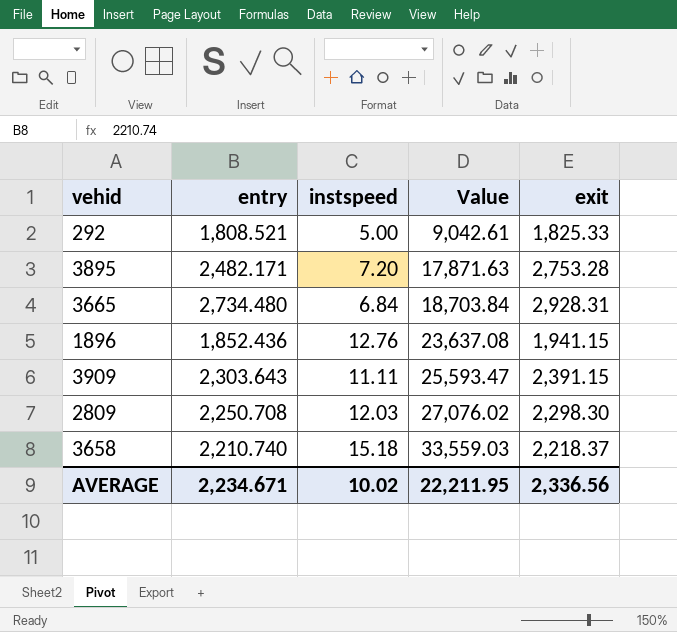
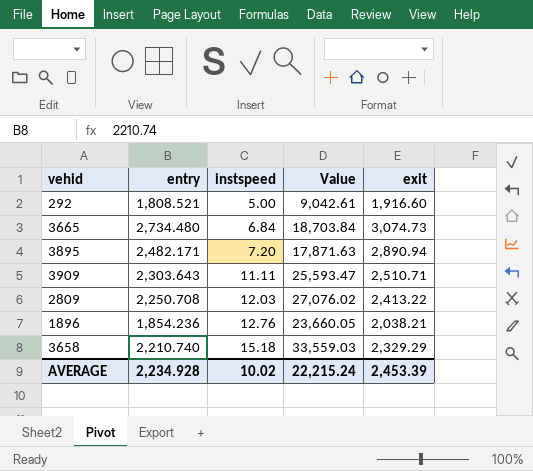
row order: Value ascending -> instspeed ascending
292 | exit: 1,825.33 -> 1,916.60
3665 | exit: 2,928.31 -> 3,074.73
3895 | exit: 2,753.28 -> 2,890.94
3909 | exit: 2,391.15 -> 2,510.71
2809 | exit: 2,298.30 -> 2,413.22
1896 | entry: 1,852.436 -> 1,854.236
1896 | Value: 23,637.08 -> 23,660.05
1896 | exit: 1,941.15 -> 2,038.21
3658 | exit: 2,218.37 -> 2,329.29
AVERAGE | entry: 2,234.671 -> 2,234.928
AVERAGE | Value: 22,211.95 -> 22,215.24
AVERAGE | exit: 2,336.56 -> 2,453.39

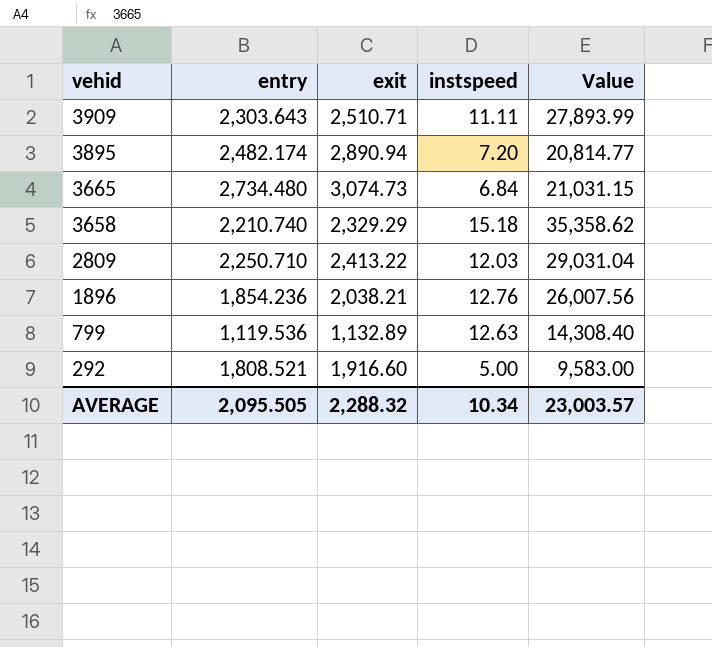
row order: instspeed ascending -> vehid descending
column exit | position: 5 -> 3
column Value | formula: [entry] * [instspeed] -> [exit] * [instspeed]
3895 | entry: 2,482.171 -> 2,482.174
2809 | entry: 2,250.708 -> 2,250.710
row 799: none -> 1,119.536 | 1,132.89 | 12.63 | 14,308.40
AVERAGE | entry: 2,234.928 -> 2,095.505
AVERAGE | exit: 2,453.39 -> 2,288.32
AVERAGE | instspeed: 10.02 -> 10.34
AVERAGE | Value: 22,215.24 -> 23,003.57

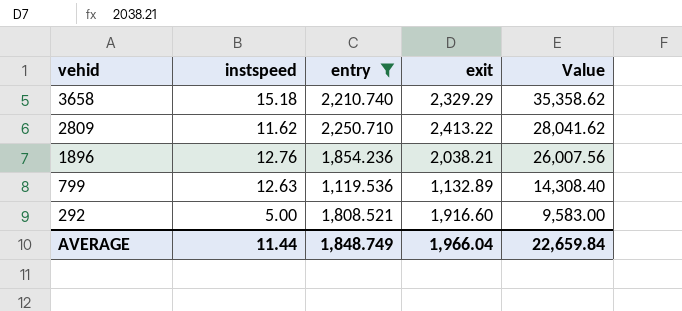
filter: none -> entry <= 2,250.710
column instspeed | position: 4 -> 2
2809 | instspeed: 12.03 -> 11.62
2809 | Value: 29,031.04 -> 28,041.62
AVERAGE | instspeed: 10.34 -> 11.44
AVERAGE | entry: 2,095.505 -> 1,848.749
AVERAGE | exit: 2,288.32 -> 1,966.04
AVERAGE | Value: 23,003.57 -> 22,659.84

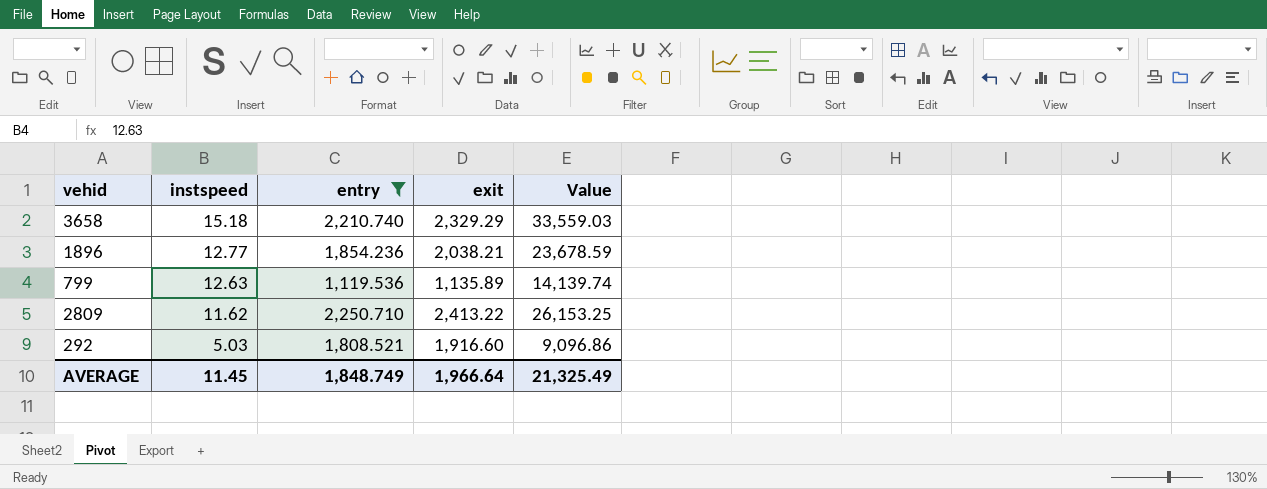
row order: vehid descending -> instspeed descending
column Value | formula: [instspeed] * [exit] -> [instspeed] * [entry]
1896 | instspeed: 12.76 -> 12.77
799 | exit: 1,132.89 -> 1,135.89
292 | instspeed: 5.00 -> 5.03
AVERAGE | instspeed: 11.44 -> 11.45
AVERAGE | exit: 1,966.04 -> 1,966.64
AVERAGE | Value: 22,659.84 -> 21,325.49

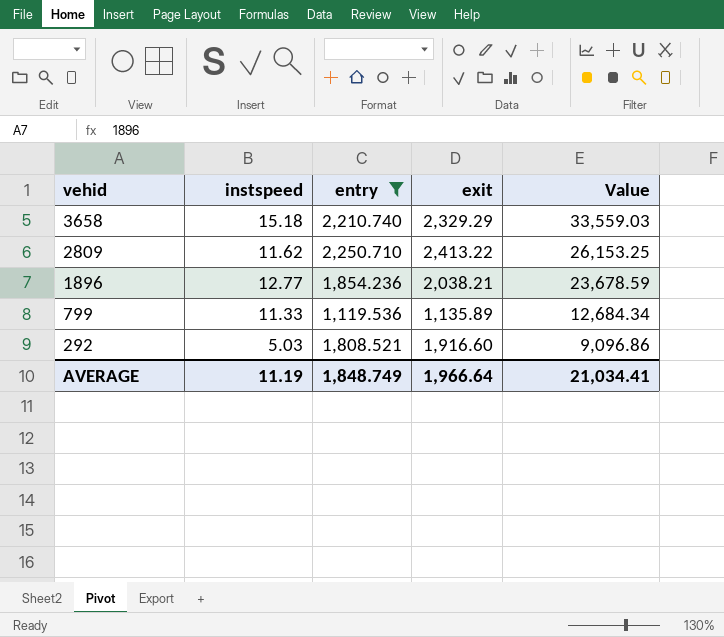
row order: instspeed descending -> vehid descending
799 | instspeed: 12.63 -> 11.33
799 | Value: 14,139.74 -> 12,684.34
AVERAGE | instspeed: 11.45 -> 11.19
AVERAGE | Value: 21,325.49 -> 21,034.41

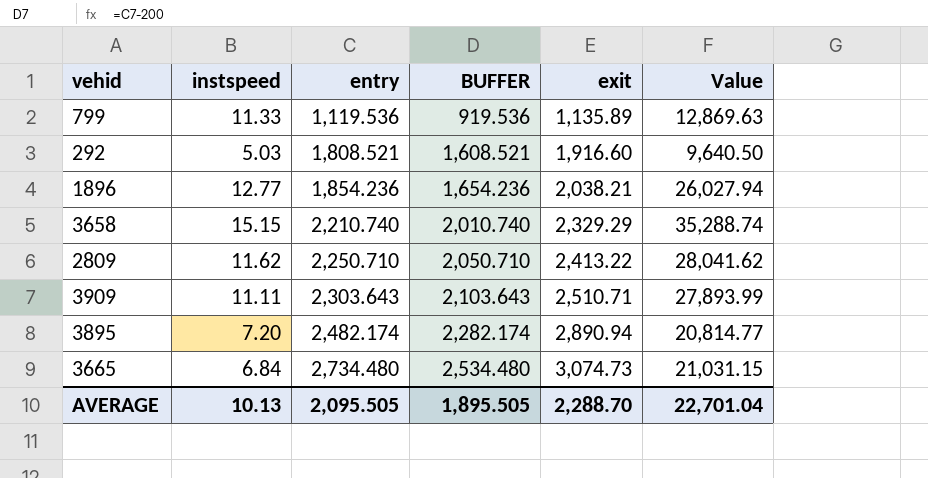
filter: entry <= 2,250.710 -> none
row order: vehid descending -> entry ascending
column BUFFER | formula: none -> [entry] - 200
column Value | formula: [instspeed] * [entry] -> [instspeed] * [exit]
3658 | instspeed: 15.18 -> 15.15
AVERAGE | instspeed: 11.19 -> 10.13
AVERAGE | entry: 1,848.749 -> 2,095.505
AVERAGE | exit: 1,966.64 -> 2,288.70
AVERAGE | Value: 21,034.41 -> 22,701.04

